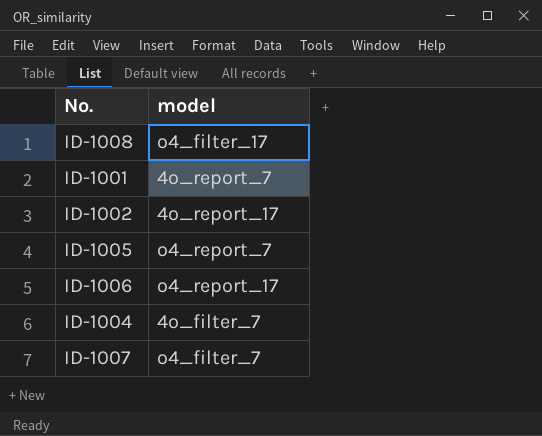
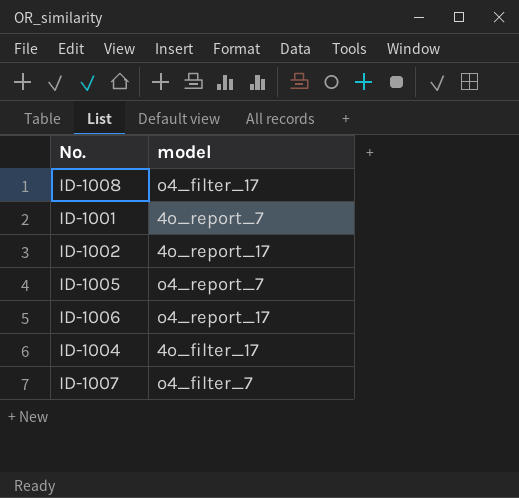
ID-1004 | model: 4o_filter_7 -> 4o_filter_17

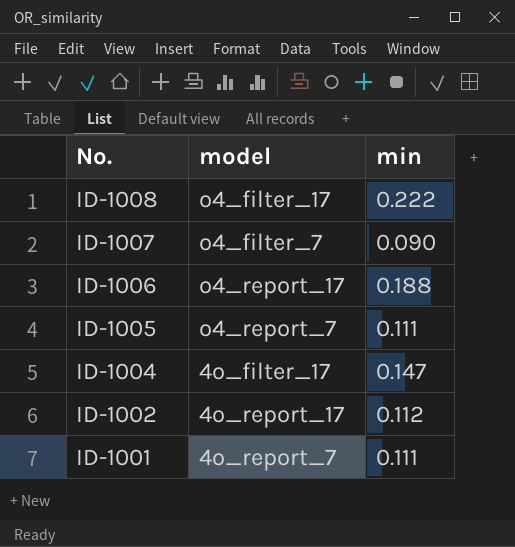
row order: none -> No. descending
column min | position: none -> 3

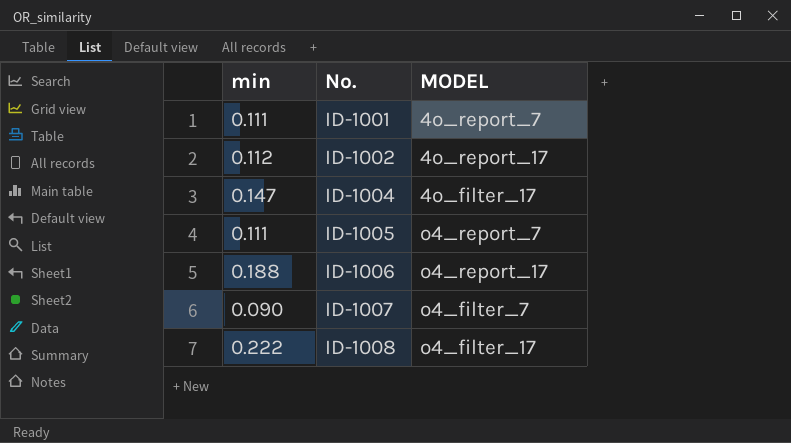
row order: No. descending -> No. ascending
column min | position: 3 -> 1
column name: model -> MODEL

